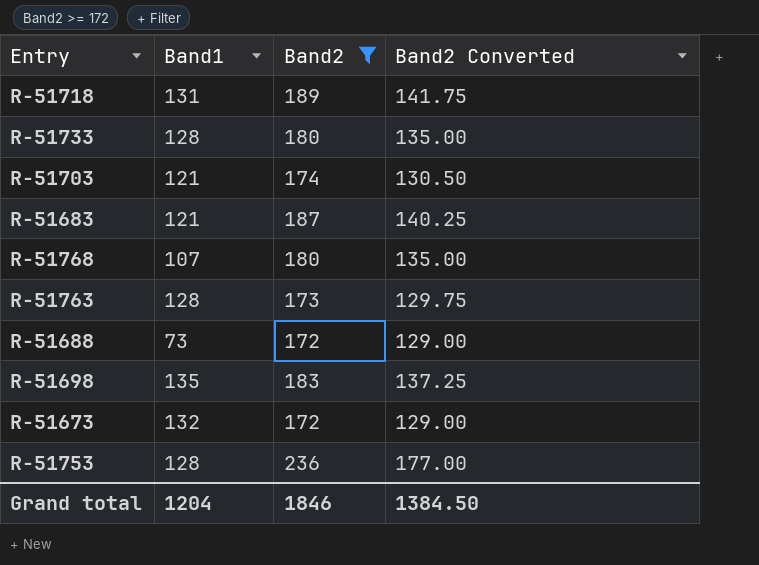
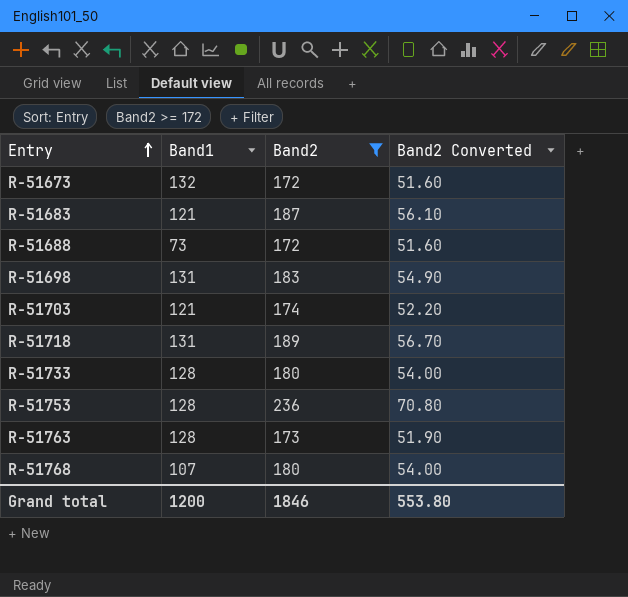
row order: none -> Entry ascending
column Band2 Converted | formula: [Band2] * 0.75 -> [Band2] * 0.3
R-51698 | Band1: 135 -> 131
Grand total | Band1: 1204 -> 1200
Grand total | Band2 Converted: 1384.50 -> 553.80

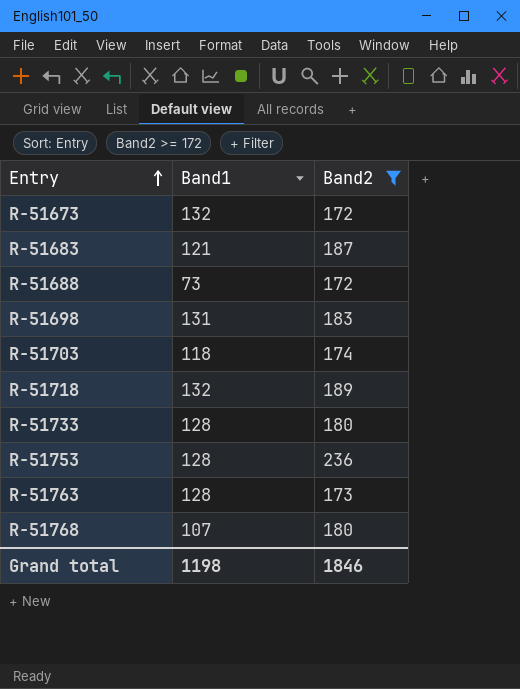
column Band2 Converted | formula: [Band2] * 0.3 -> none
R-51703 | Band1: 121 -> 118
R-51718 | Band1: 131 -> 132
Grand total | Band1: 1200 -> 1198

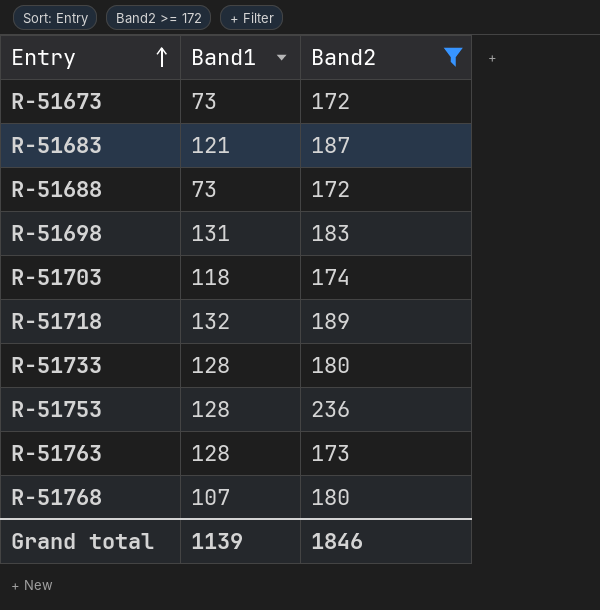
R-51673 | Band1: 132 -> 73
Grand total | Band1: 1198 -> 1139

